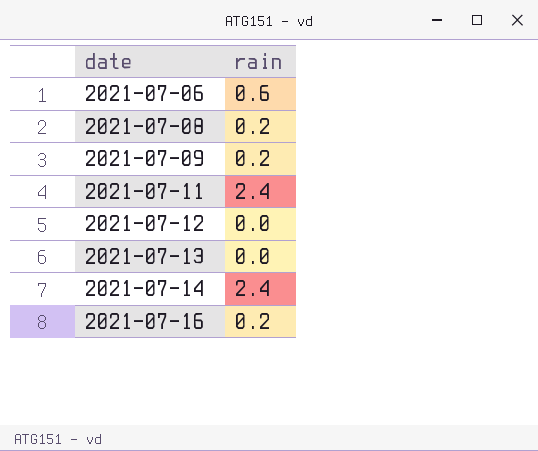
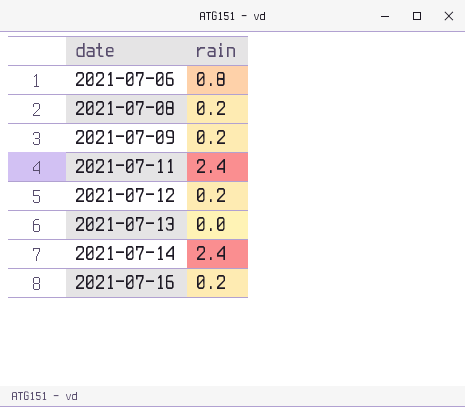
2021-07-06 | rain: 0.6 -> 0.8
2021-07-12 | rain: 0.0 -> 0.2

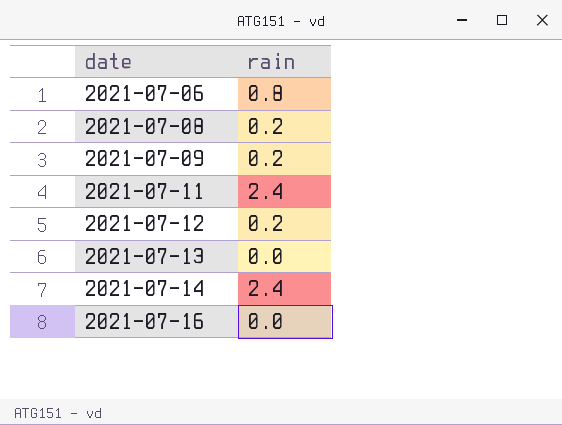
2021-07-16 | rain: 0.2 -> 0.0

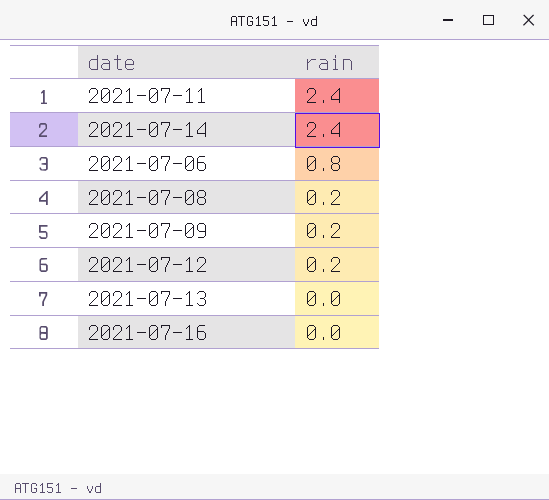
row order: date ascending -> rain descending

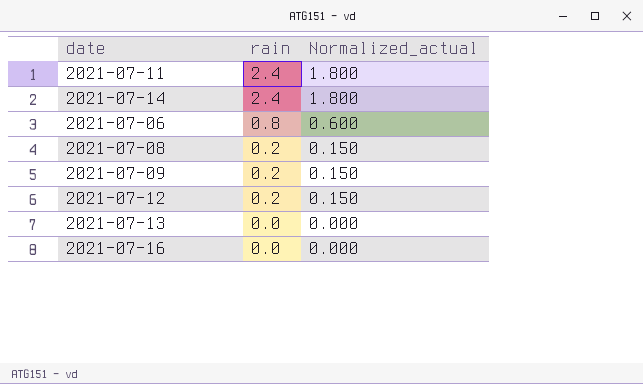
column Normalized_actual | formula: none -> [rain] * 0.75

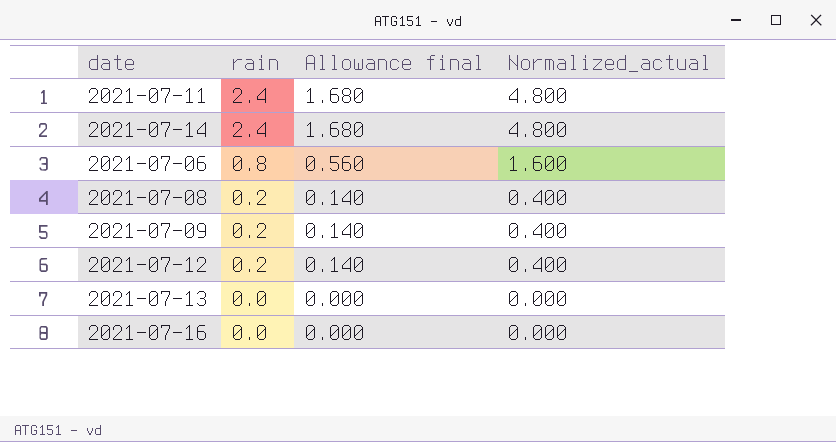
column Allowance final | formula: none -> [rain] * 0.7
column Normalized_actual | formula: [rain] * 0.75 -> [rain] * 2

